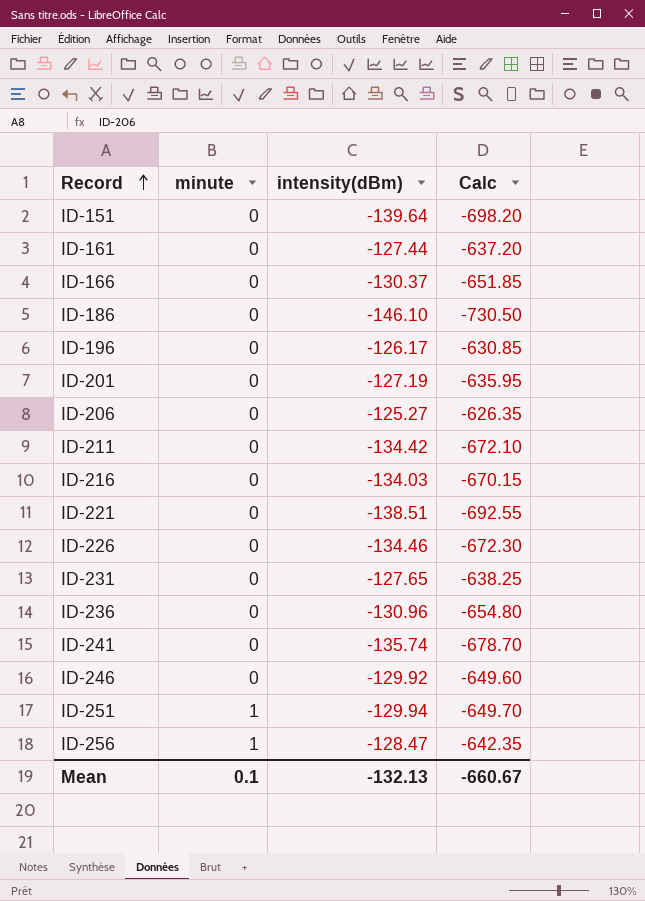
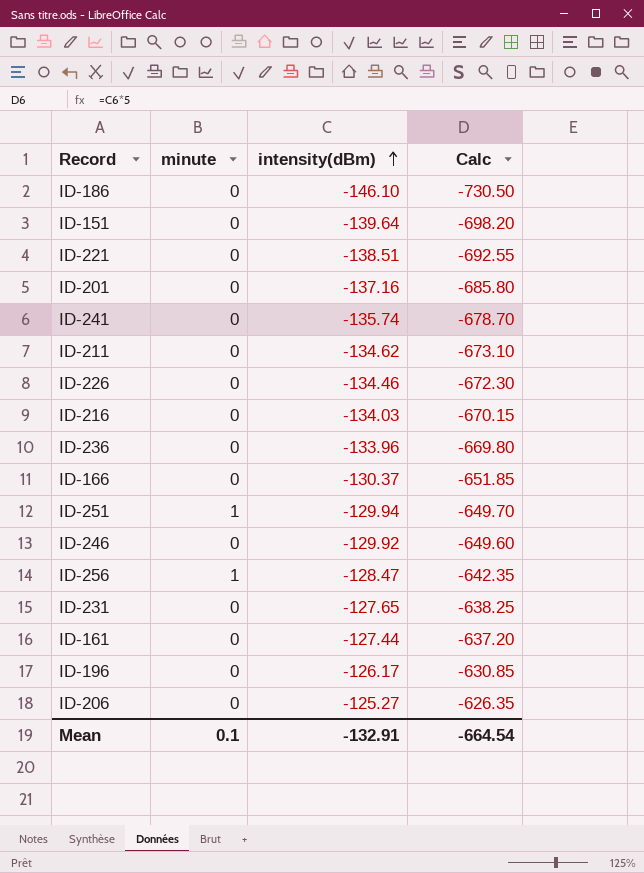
row order: Record ascending -> intensity(dBm) ascending
ID-201 | intensity(dBm): -127.19 -> -137.16
ID-201 | Calc: -635.95 -> -685.80
ID-211 | intensity(dBm): -134.42 -> -134.62
ID-211 | Calc: -672.10 -> -673.10
ID-236 | intensity(dBm): -130.96 -> -133.96
ID-236 | Calc: -654.80 -> -669.80
Mean | intensity(dBm): -132.13 -> -132.91
Mean | Calc: -660.67 -> -664.54

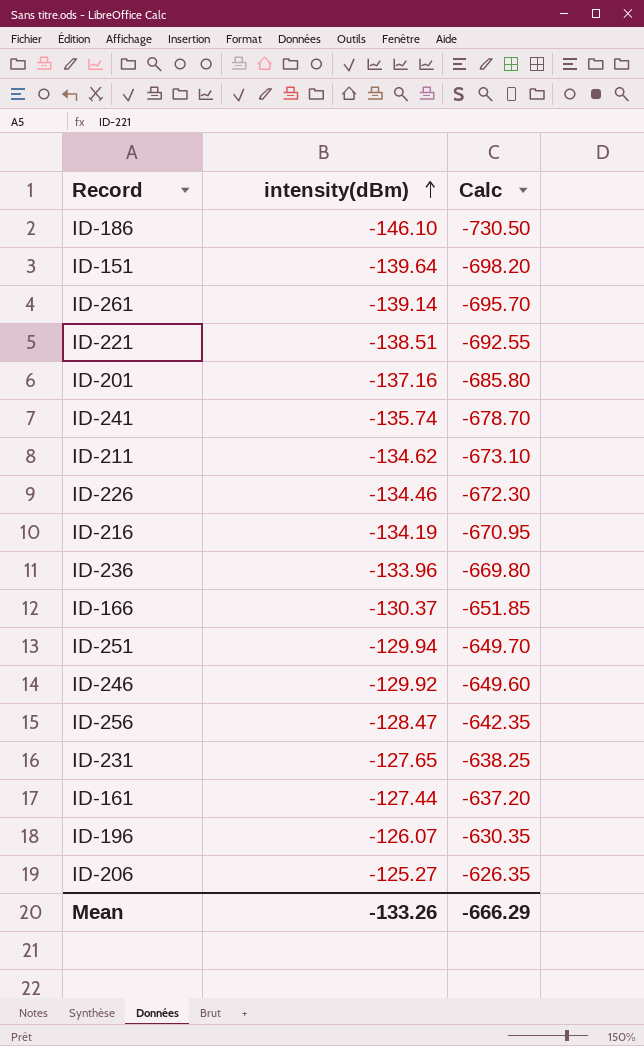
column minute | position: 2 -> none
row ID-261: none -> -139.14 | -695.70
ID-216 | intensity(dBm): -134.03 -> -134.19
ID-216 | Calc: -670.15 -> -670.95
ID-196 | intensity(dBm): -126.17 -> -126.07
ID-196 | Calc: -630.85 -> -630.35
Mean | intensity(dBm): -132.91 -> -133.26
Mean | Calc: -664.54 -> -666.29

